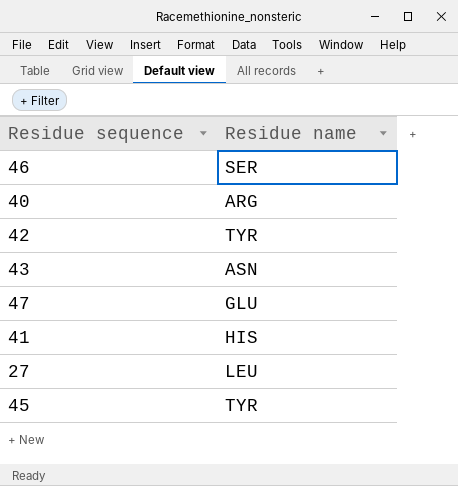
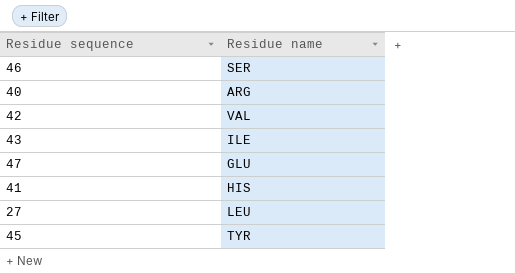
42 | Residue name: TYR -> VAL
43 | Residue name: ASN -> ILE

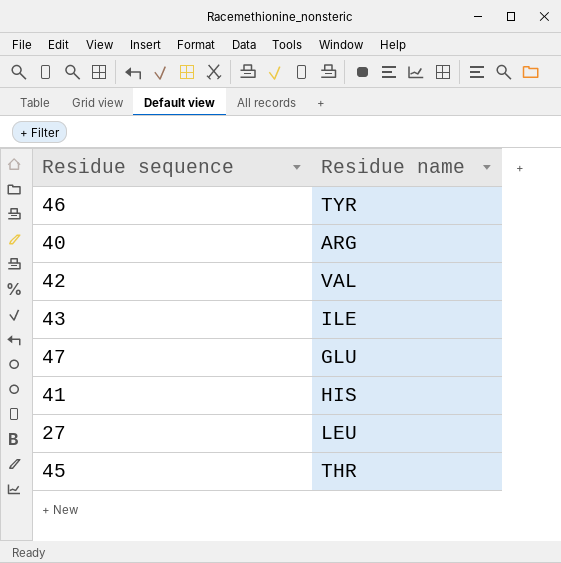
46 | Residue name: SER -> TYR
45 | Residue name: TYR -> THR

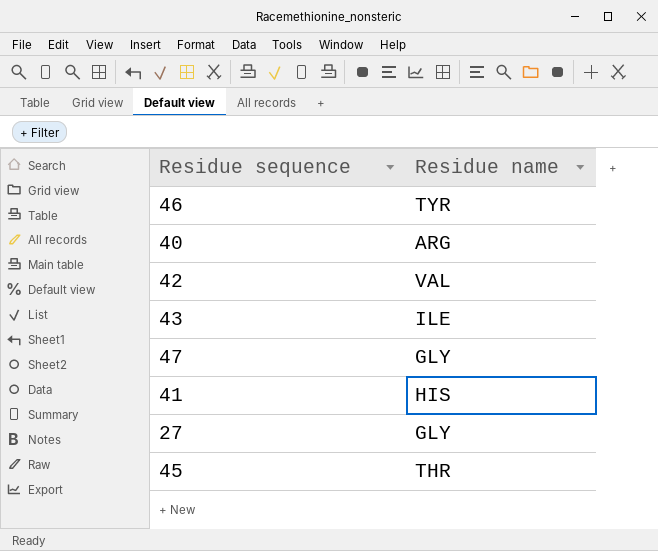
47 | Residue name: GLU -> GLY
27 | Residue name: LEU -> GLY

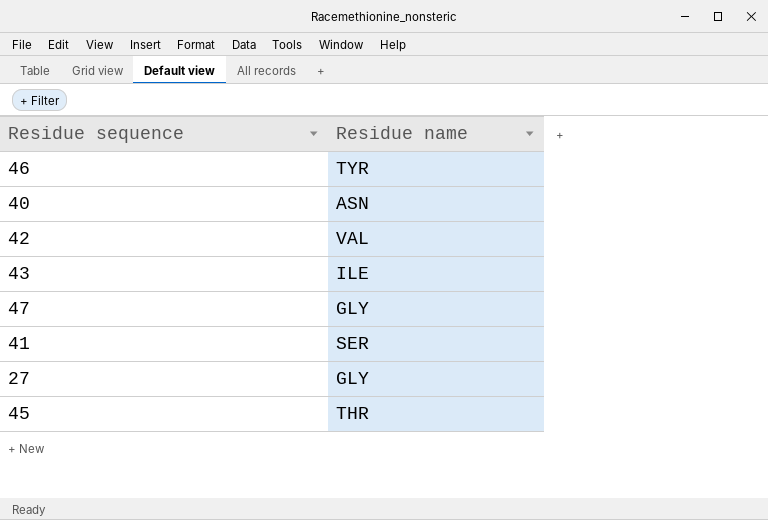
40 | Residue name: ARG -> ASN
41 | Residue name: HIS -> SER

